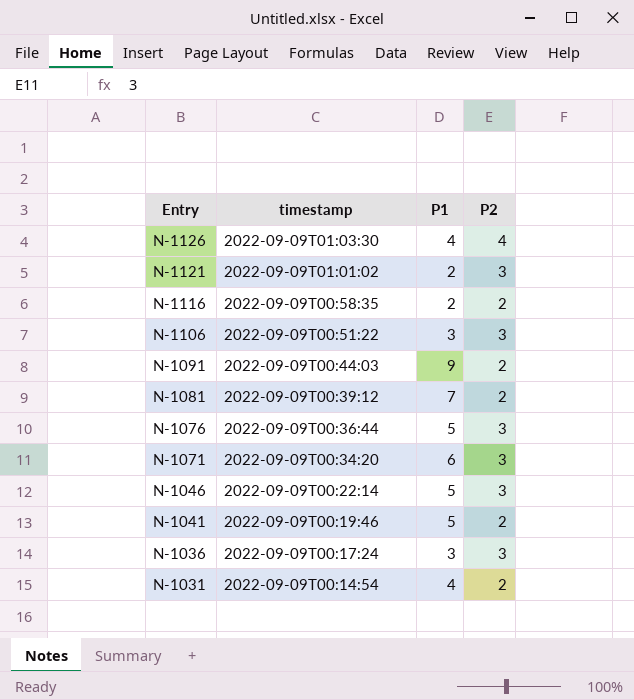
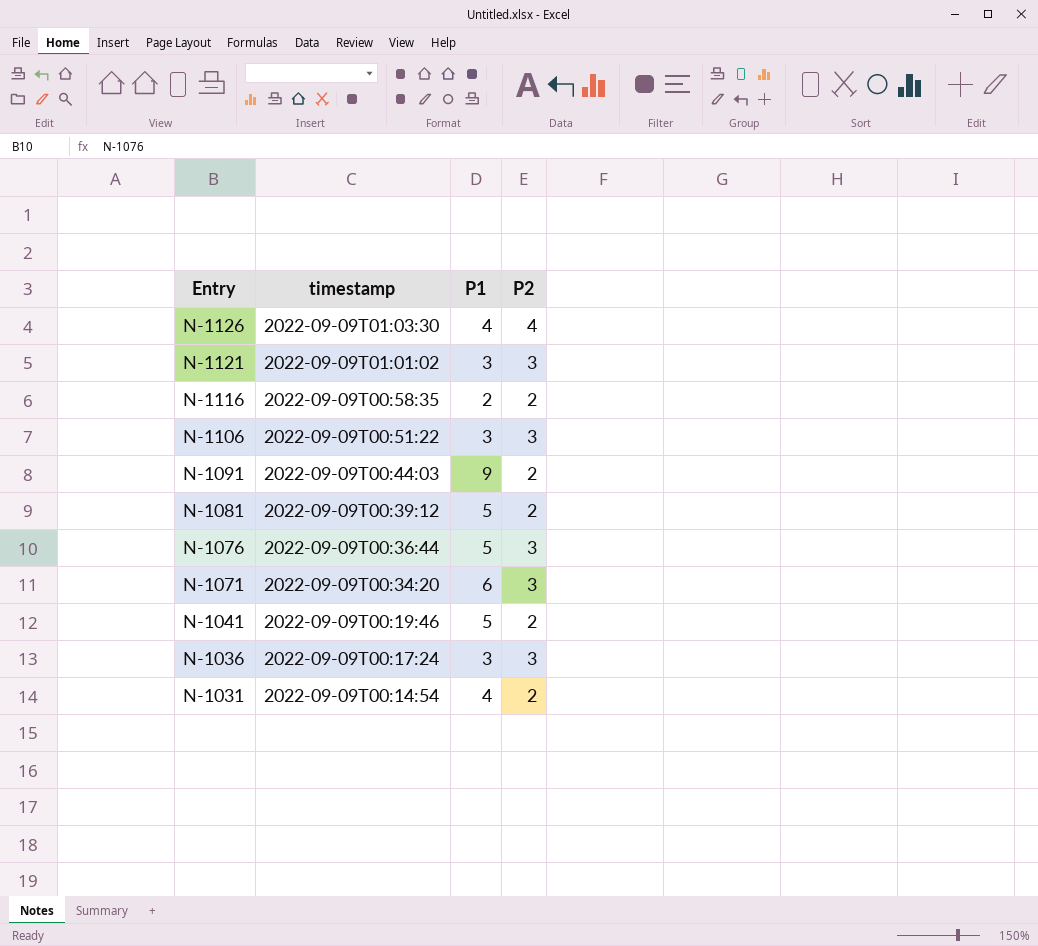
row N-1046: 2022-09-09T00:22:14 | 5 | 3 -> none
N-1121 | P1: 2 -> 3
N-1081 | P1: 7 -> 5

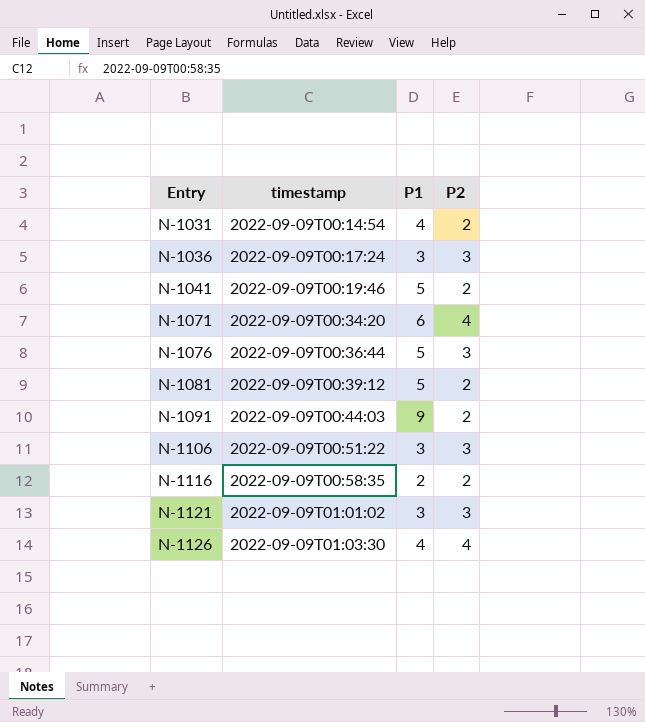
row order: Entry descending -> Entry ascending
N-1071 | P2: 3 -> 4

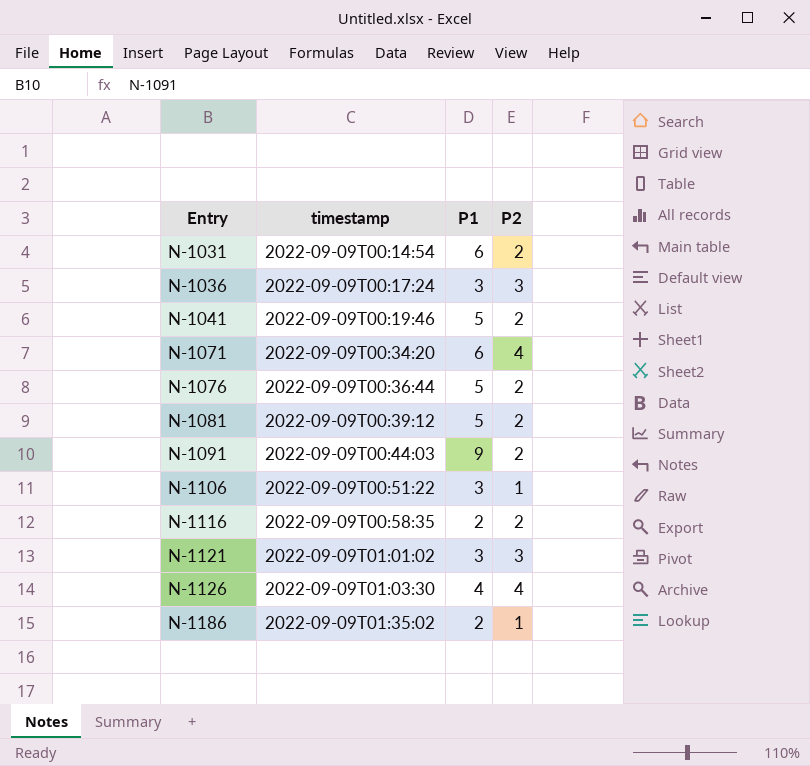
N-1031 | P1: 4 -> 6
N-1076 | P2: 3 -> 2
N-1106 | P2: 3 -> 1
row N-1186: none -> 2022-09-09T01:35:02 | 2 | 1

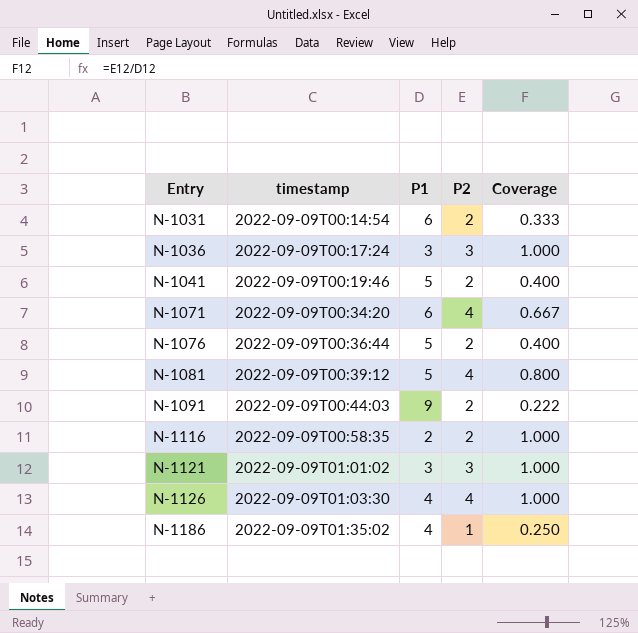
column Coverage | formula: none -> [P2] / [P1]
row N-1106: 2022-09-09T00:51:22 | 3 | 1 -> none
N-1081 | P2: 2 -> 4
N-1186 | P1: 2 -> 4

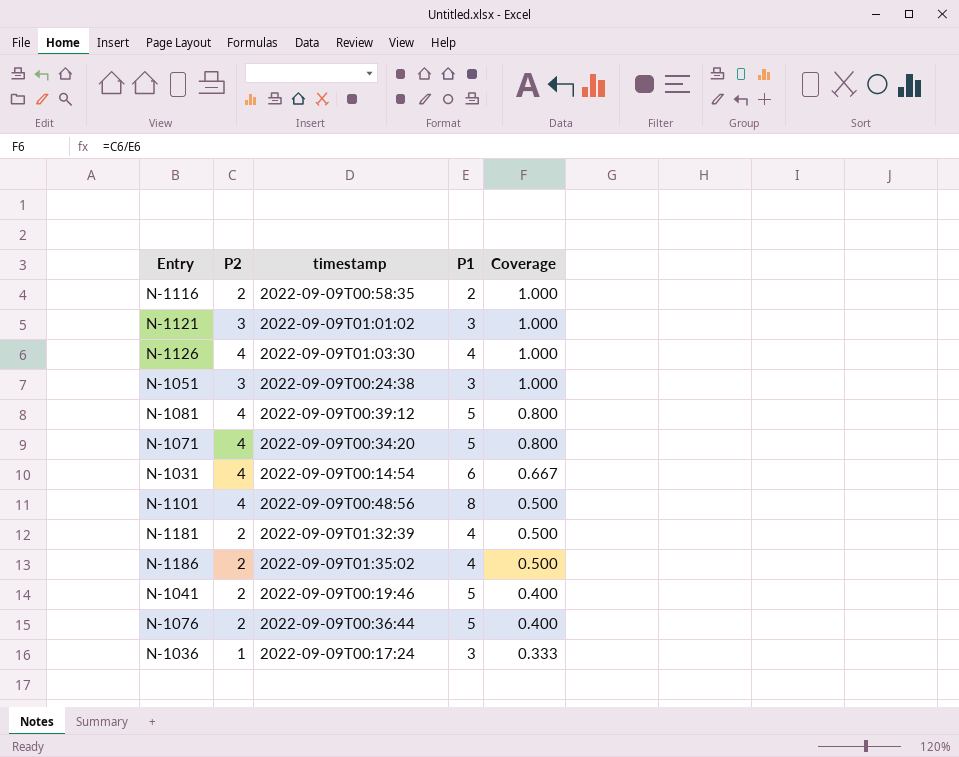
row order: Entry ascending -> Coverage descending
column P2 | position: 4 -> 2
row N-1091: 2022-09-09T00:44:03 | 9 | 2 | 0.222 -> none
row N-1051: none -> 3 | 2022-09-09T00:24:38 | 3 | 1.000
N-1071 | P1: 6 -> 5
N-1071 | Coverage: 0.667 -> 0.800
N-1031 | P2: 2 -> 4
N-1031 | Coverage: 0.333 -> 0.667
row N-1101: none -> 4 | 2022-09-09T00:48:56 | 8 | 0.500
row N-1181: none -> 2 | 2022-09-09T01:32:39 | 4 | 0.500
N-1186 | P2: 1 -> 2
N-1186 | Coverage: 0.250 -> 0.500
N-1036 | P2: 3 -> 1
N-1036 | Coverage: 1.000 -> 0.333

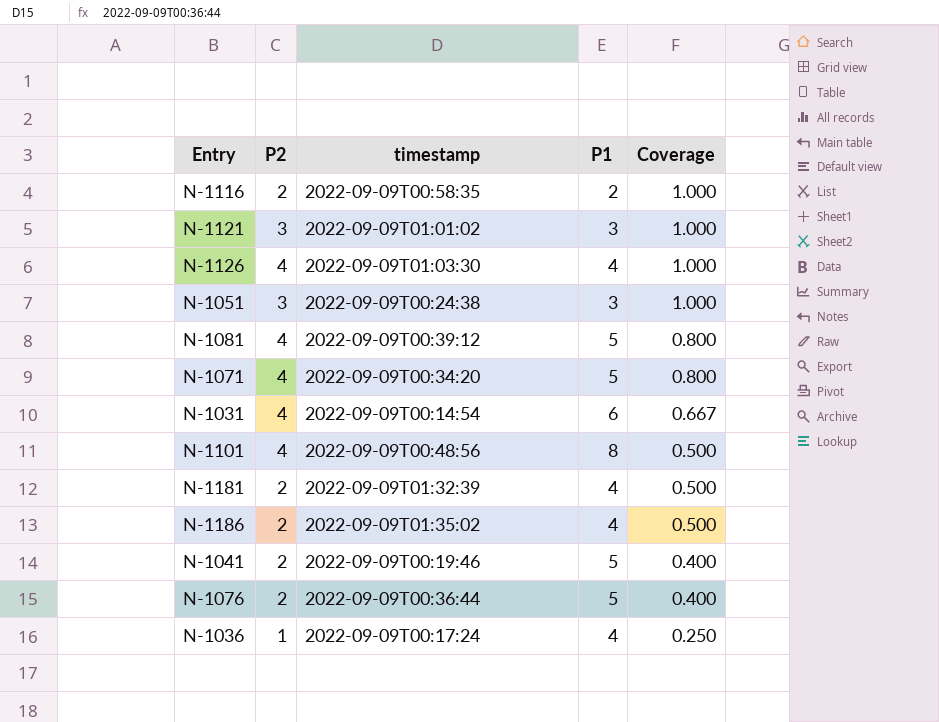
N-1036 | P1: 3 -> 4
N-1036 | Coverage: 0.333 -> 0.250

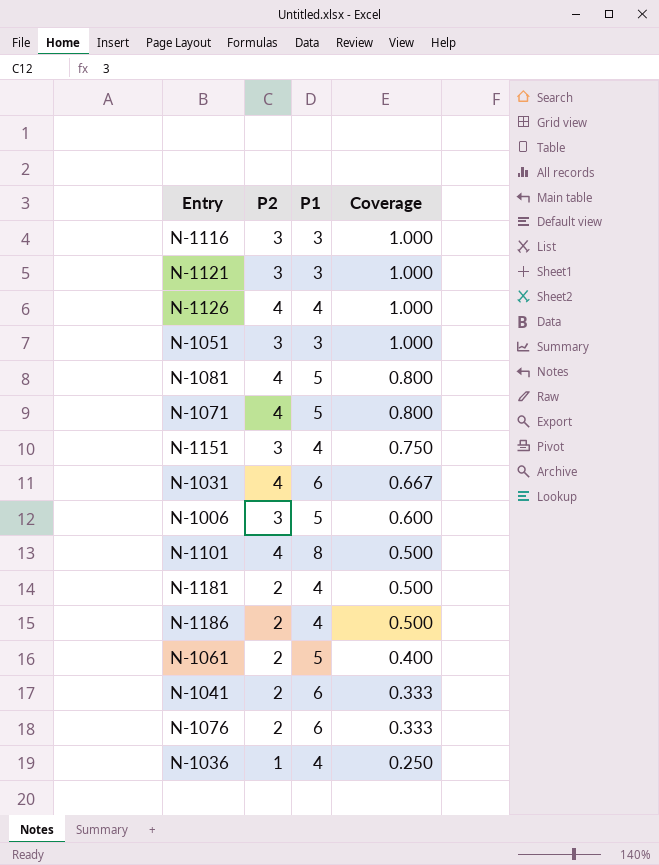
column timestamp | position: 3 -> none
N-1116 | P2: 2 -> 3
N-1116 | P1: 2 -> 3
row N-1151: none -> 3 | 4 | 0.750
row N-1006: none -> 3 | 5 | 0.600
row N-1061: none -> 2 | 5 | 0.400
N-1041 | P1: 5 -> 6
N-1041 | Coverage: 0.400 -> 0.333
N-1076 | P1: 5 -> 6
N-1076 | Coverage: 0.400 -> 0.333

